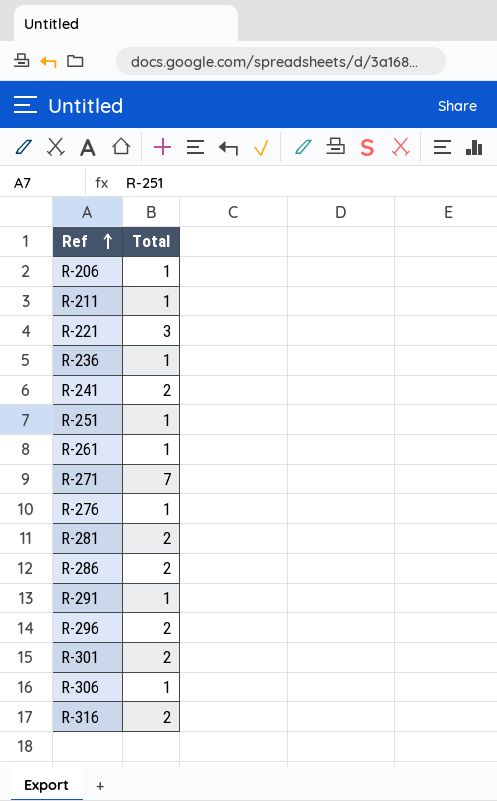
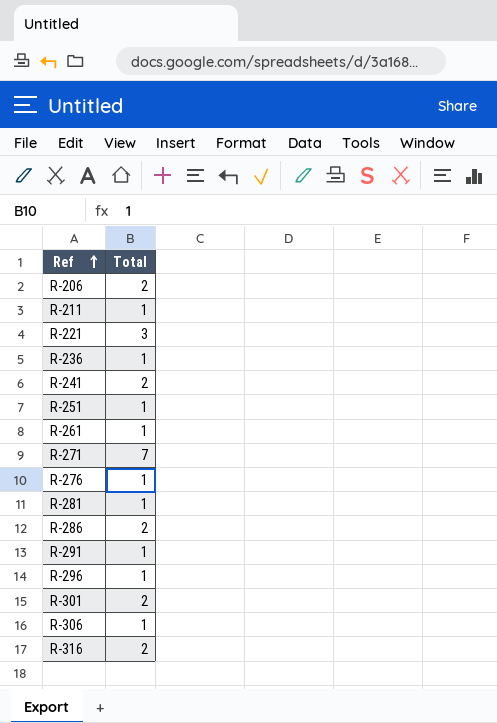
R-206 | Total: 1 -> 2
R-281 | Total: 2 -> 1
R-296 | Total: 2 -> 1

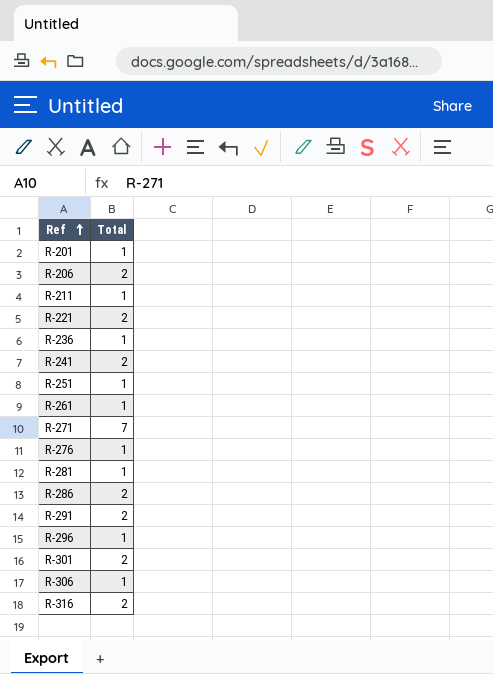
row R-201: none -> 1
R-221 | Total: 3 -> 2
R-291 | Total: 1 -> 2

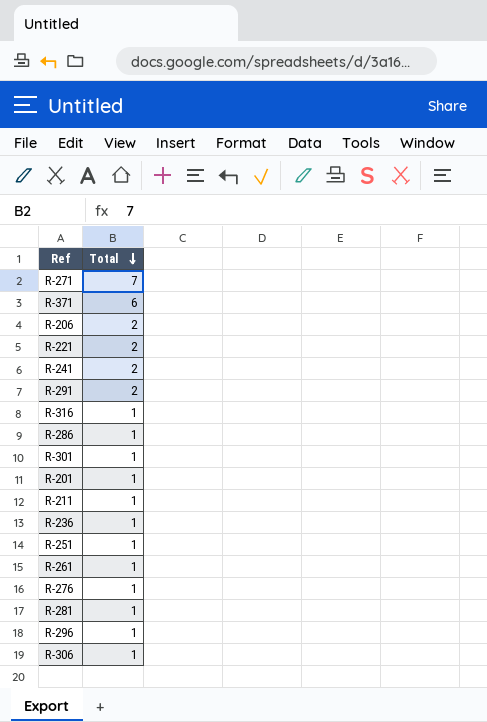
row order: Ref ascending -> Total descending
row R-371: none -> 6
R-316 | Total: 2 -> 1
R-286 | Total: 2 -> 1
R-301 | Total: 2 -> 1

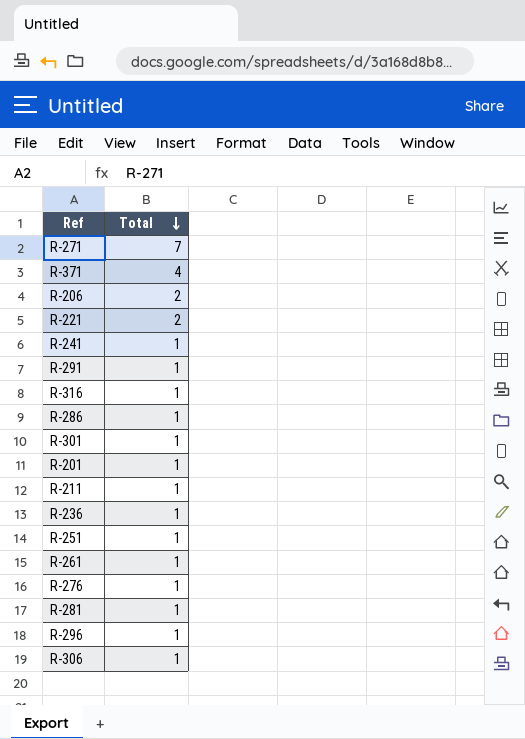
R-371 | Total: 6 -> 4
R-241 | Total: 2 -> 1
R-291 | Total: 2 -> 1

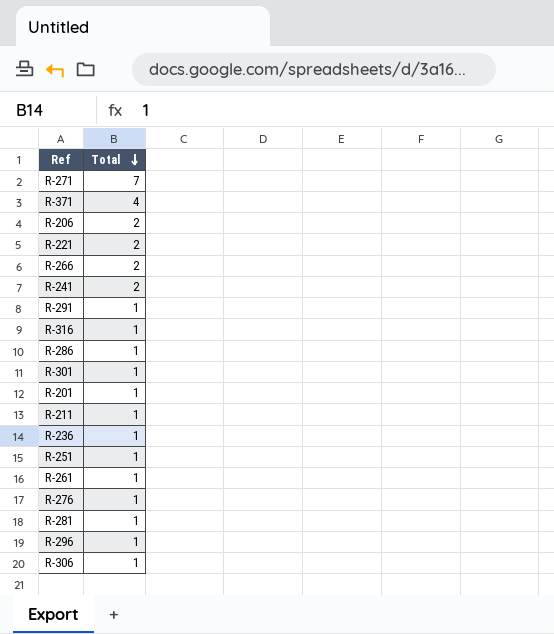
row R-266: none -> 2
R-241 | Total: 1 -> 2

